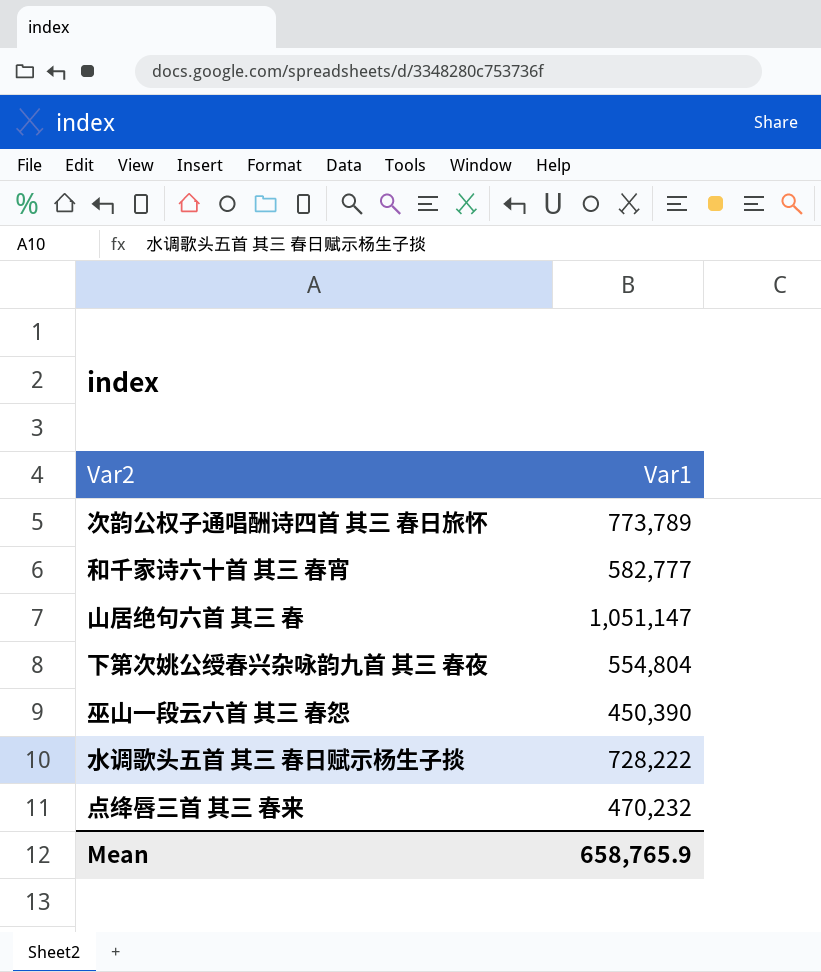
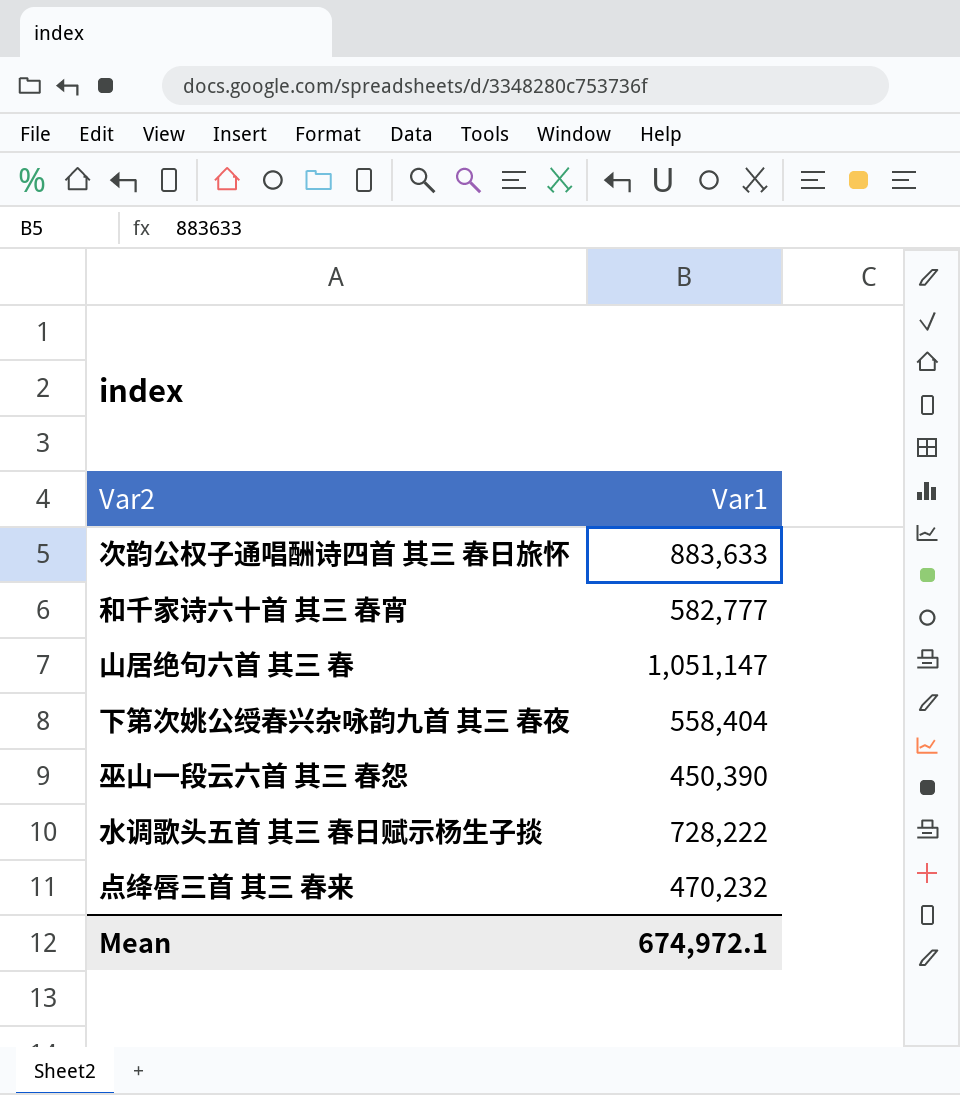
次韵公权子通唱酬诗四首 其三 春日旅怀 | Var1: 773,789 -> 883,633
下第次姚公绶春兴杂咏韵九首 其三 春夜 | Var1: 554,804 -> 558,404
Mean | Var1: 658,765.9 -> 674,972.1

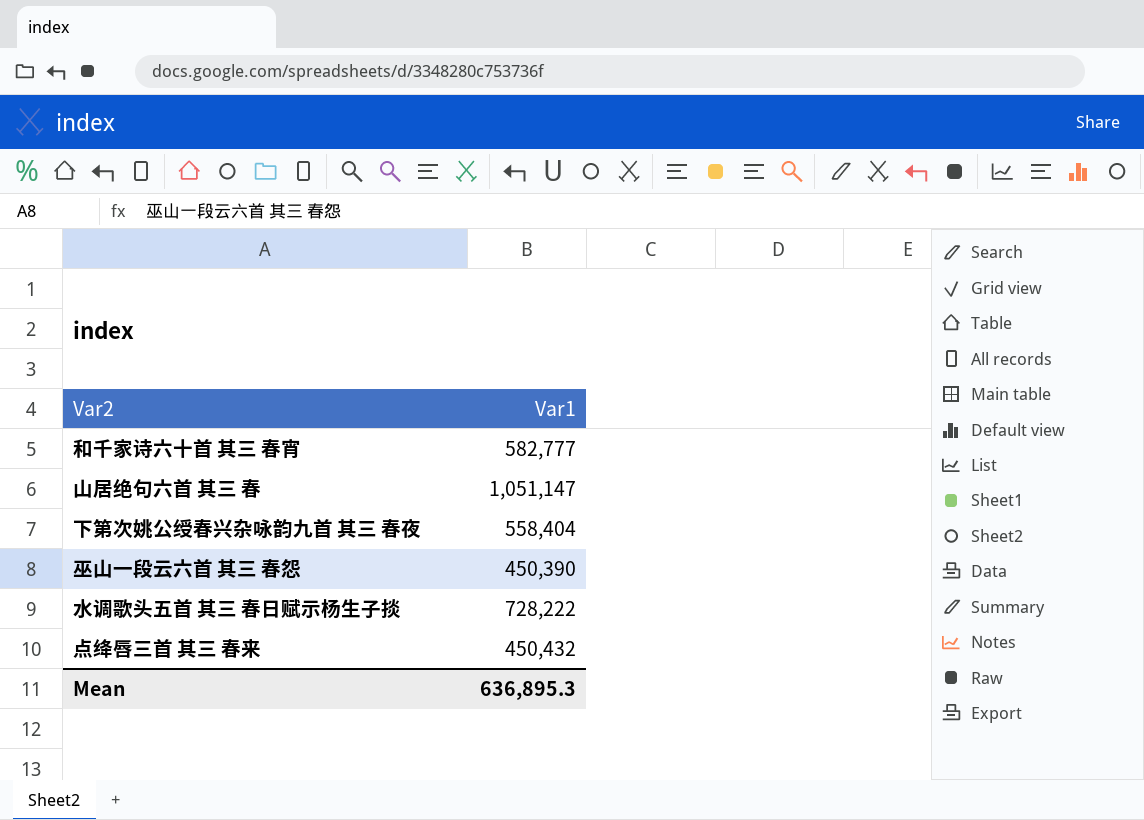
row 次韵公权子通唱酬诗四首 其三 春日旅怀: 883,633 -> none
点绛唇三首 其三 春来 | Var1: 470,232 -> 450,432
Mean | Var1: 674,972.1 -> 636,895.3

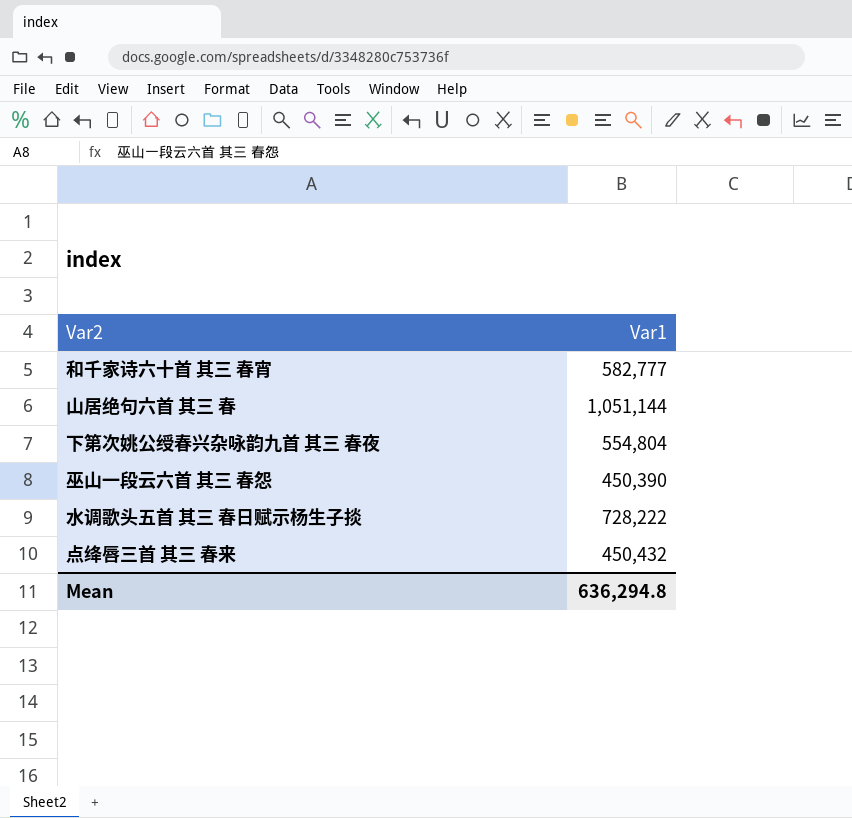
山居绝句六首 其三 春 | Var1: 1,051,147 -> 1,051,144
下第次姚公绶春兴杂咏韵九首 其三 春夜 | Var1: 558,404 -> 554,804
Mean | Var1: 636,895.3 -> 636,294.8

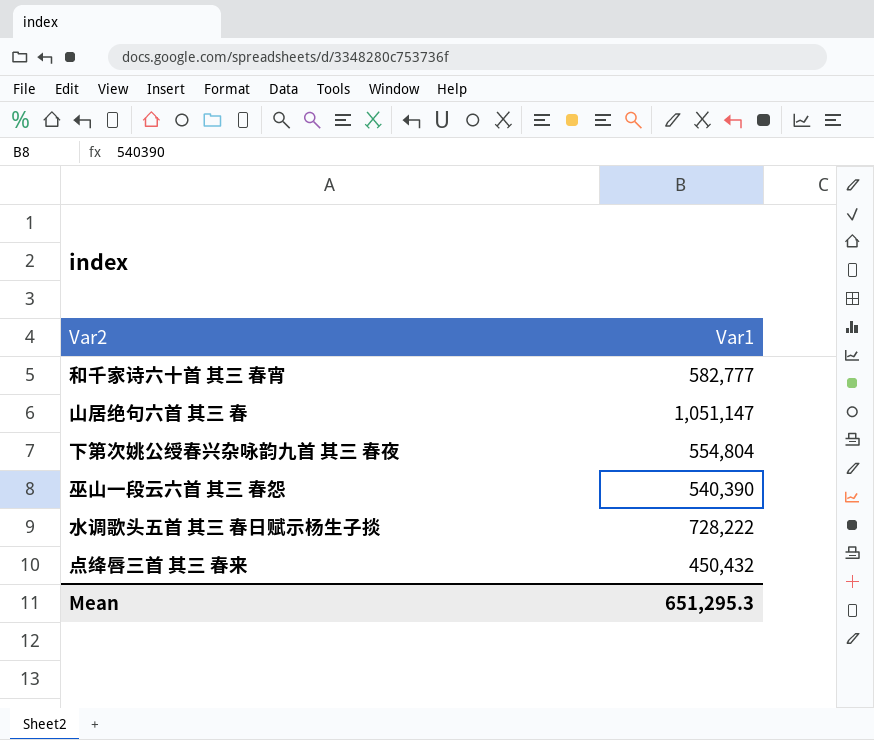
山居绝句六首 其三 春 | Var1: 1,051,144 -> 1,051,147
巫山一段云六首 其三 春怨 | Var1: 450,390 -> 540,390
Mean | Var1: 636,294.8 -> 651,295.3

